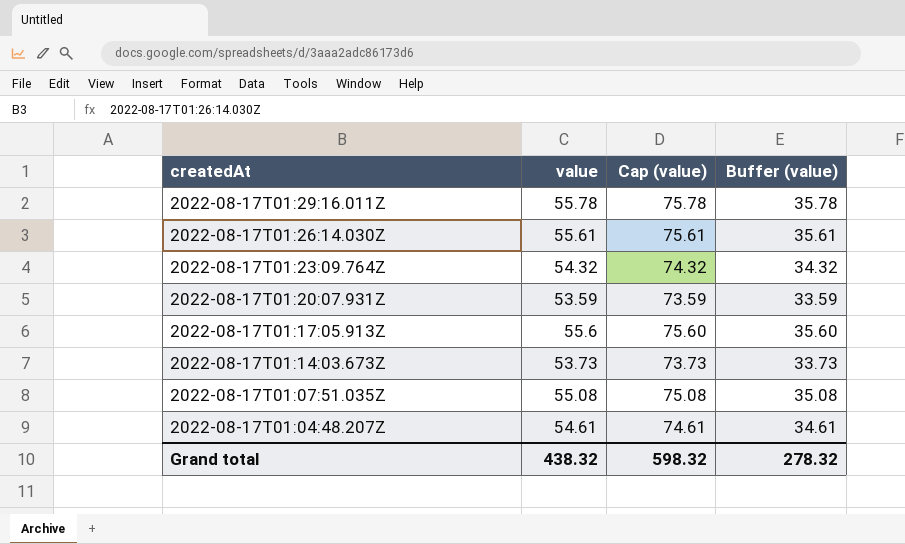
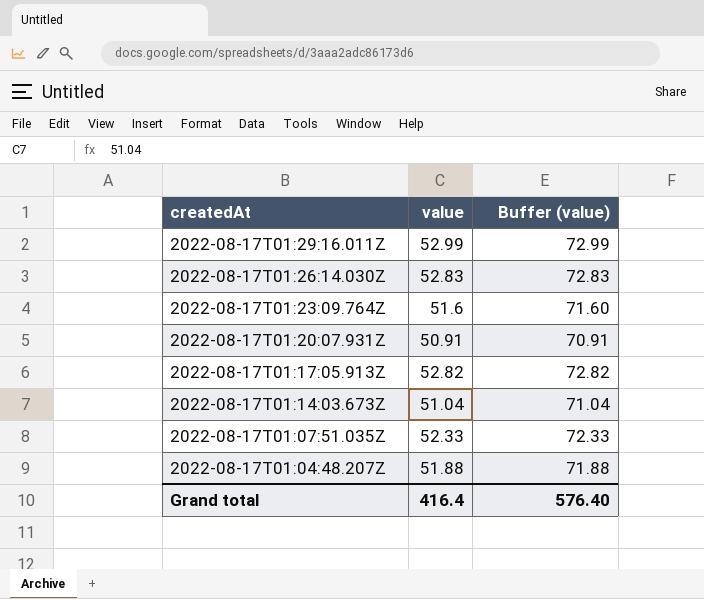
column Cap (value) | formula: [value] + 20 -> none
column Buffer (value) | formula: [value] - 20 -> [value] + 20
2022-08-17T01:29:16.011Z | value: 55.78 -> 52.99
2022-08-17T01:26:14.030Z | value: 55.61 -> 52.83
2022-08-17T01:23:09.764Z | value: 54.32 -> 51.6
2022-08-17T01:20:07.931Z | value: 53.59 -> 50.91
2022-08-17T01:17:05.913Z | value: 55.6 -> 52.82
2022-08-17T01:14:03.673Z | value: 53.73 -> 51.04
2022-08-17T01:07:51.035Z | value: 55.08 -> 52.33
2022-08-17T01:04:48.207Z | value: 54.61 -> 51.88
Grand total | value: 438.32 -> 416.4
Grand total | Buffer (value): 278.32 -> 576.40

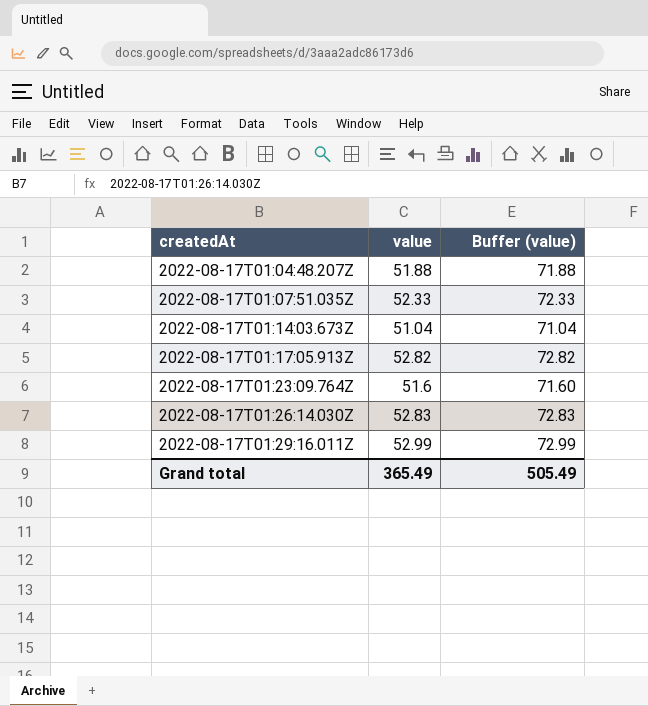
row order: createdAt descending -> createdAt ascending
row 2022-08-17T01:20:07.931Z: 50.91 | 70.91 -> none
Grand total | value: 416.4 -> 365.49
Grand total | Buffer (value): 576.40 -> 505.49

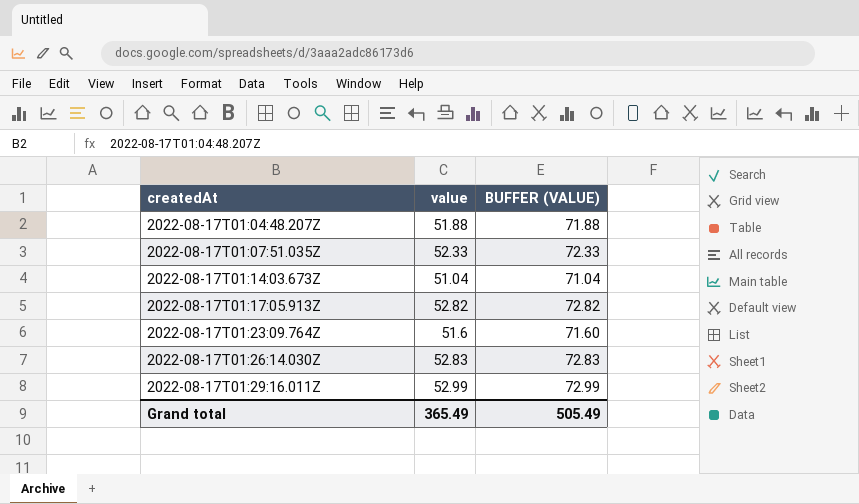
column name: Buffer (value) -> BUFFER (VALUE)

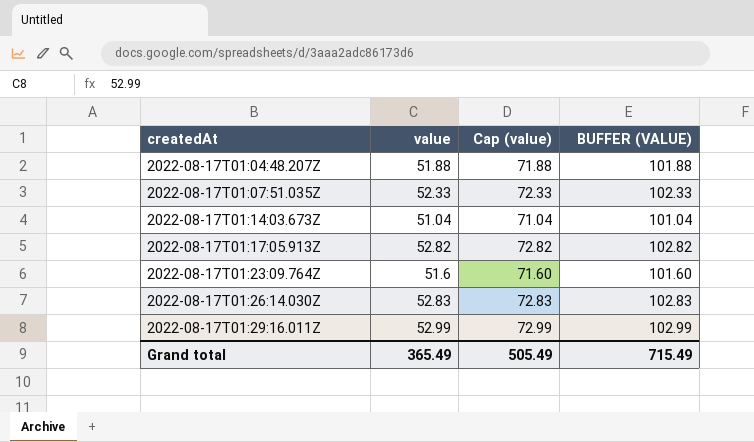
column Cap (value) | formula: none -> [value] + 20
column BUFFER (VALUE) | formula: [value] + 20 -> [value] + 50
Grand total | BUFFER (VALUE): 505.49 -> 715.49

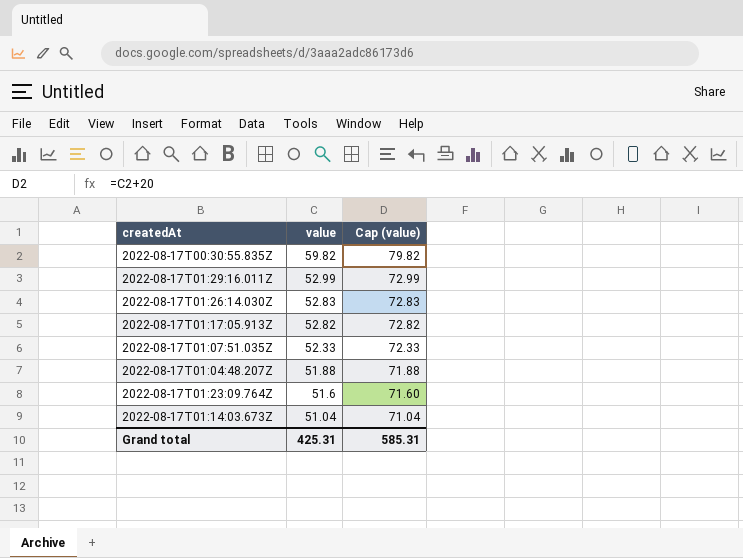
row order: createdAt ascending -> value descending
column BUFFER (VALUE) | formula: [value] + 50 -> none
row 2022-08-17T00:30:55.835Z: none -> 59.82 | 79.82
Grand total | value: 365.49 -> 425.31
Grand total | Cap (value): 505.49 -> 585.31

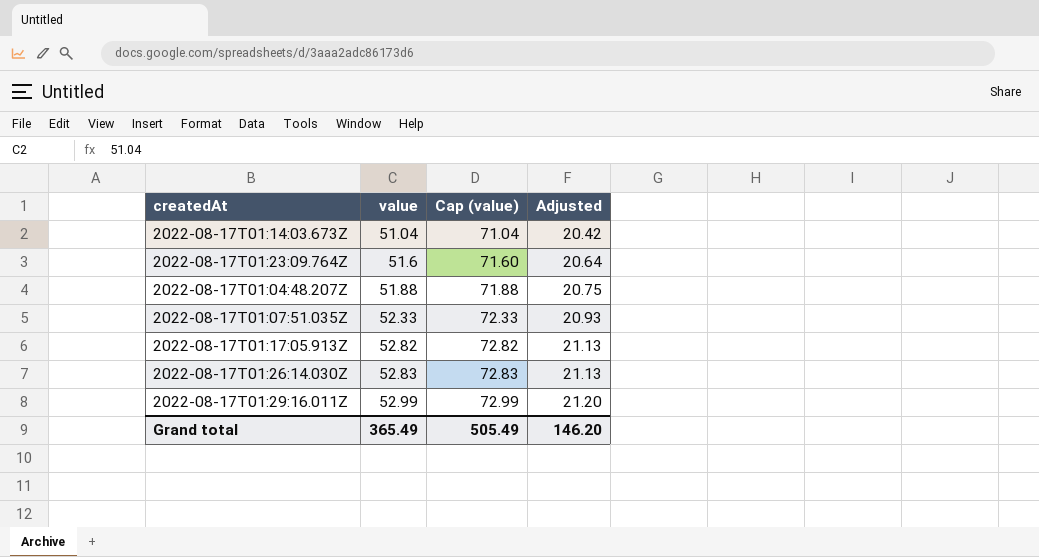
row order: value descending -> value ascending
column Adjusted | formula: none -> [value] * 0.4
row 2022-08-17T00:30:55.835Z: 59.82 | 79.82 -> none
Grand total | value: 425.31 -> 365.49
Grand total | Cap (value): 585.31 -> 505.49

